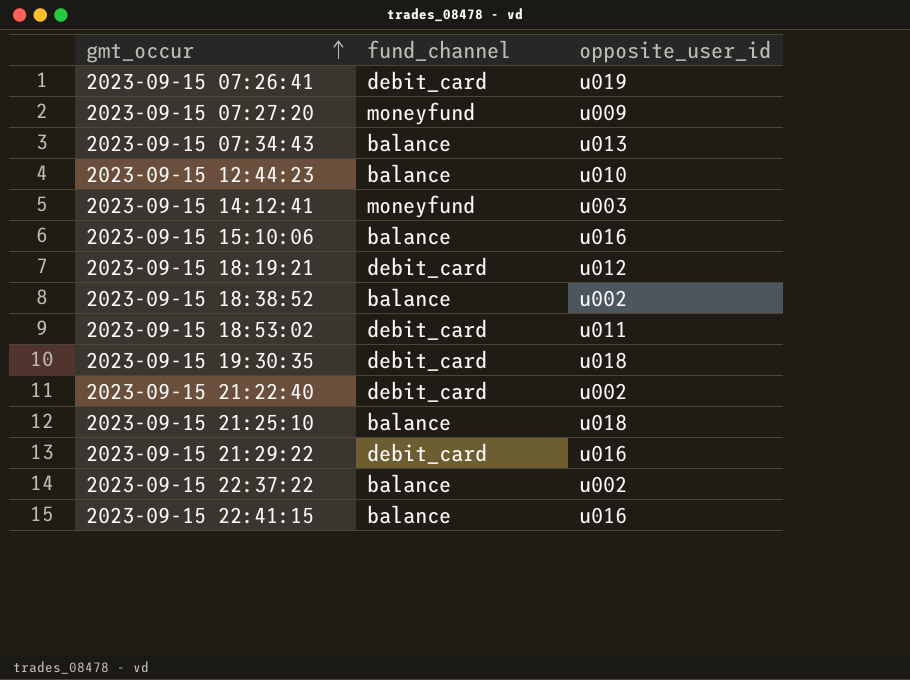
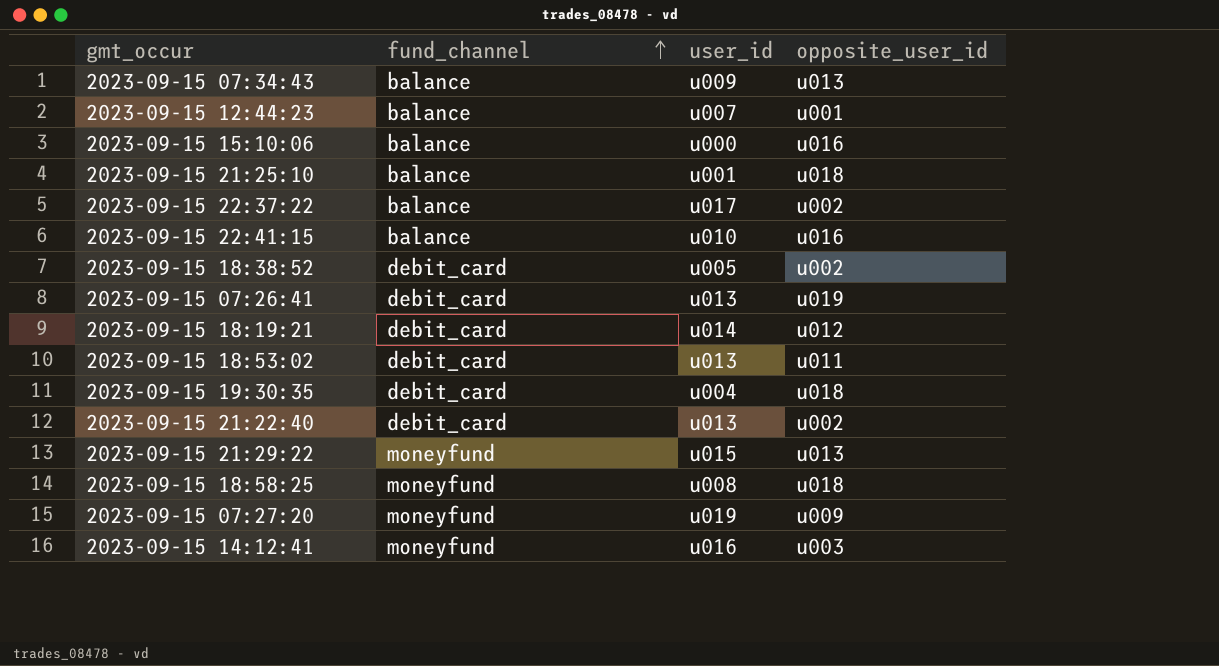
row order: gmt_occur ascending -> fund_channel ascending
column user_id | position: none -> 3
2023-09-15 12:44:23 | opposite_user_id: u010 -> u001
2023-09-15 18:38:52 | fund_channel: balance -> debit_card
2023-09-15 21:29:22 | fund_channel: debit_card -> moneyfund
2023-09-15 21:29:22 | opposite_user_id: u016 -> u013
row 2023-09-15 18:58:25: none -> moneyfund | u008 | u018

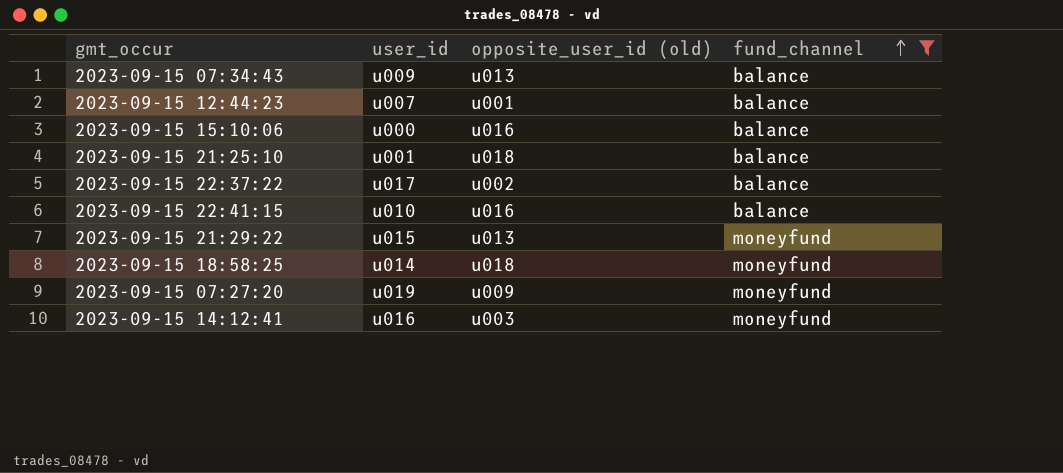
filter: none -> fund_channel != debit_card
column name: opposite_user_id -> opposite_user_id (old)
column fund_channel | position: 2 -> 4
2023-09-15 18:58:25 | user_id: u008 -> u014

